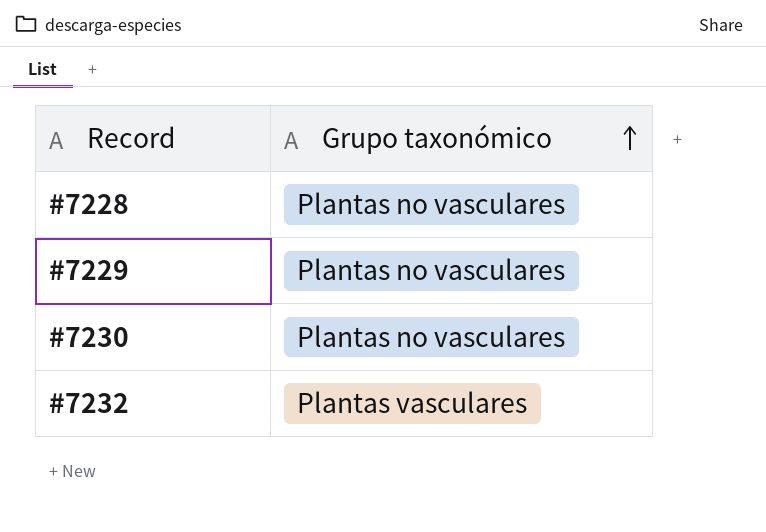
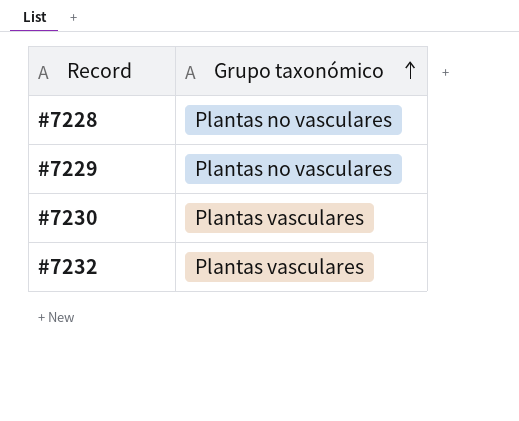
#7230 | Grupo taxonómico: Plantas no vasculares -> Plantas vasculares

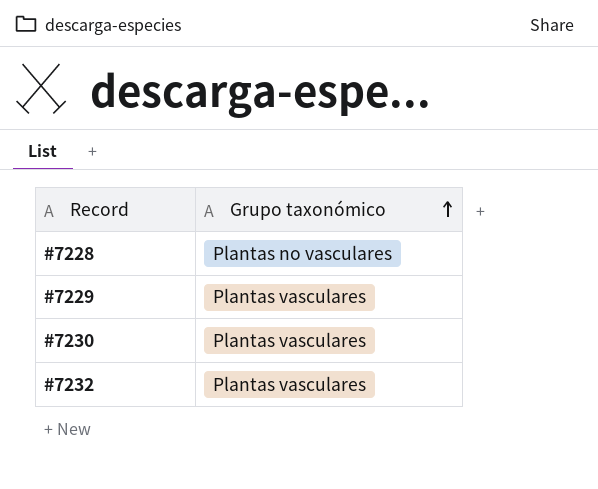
#7229 | Grupo taxonómico: Plantas no vasculares -> Plantas vasculares

